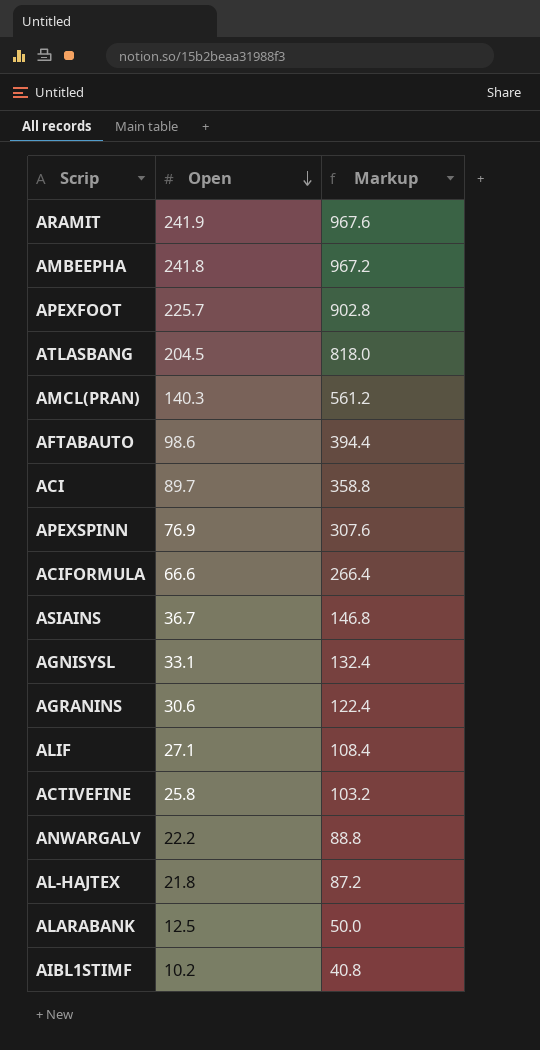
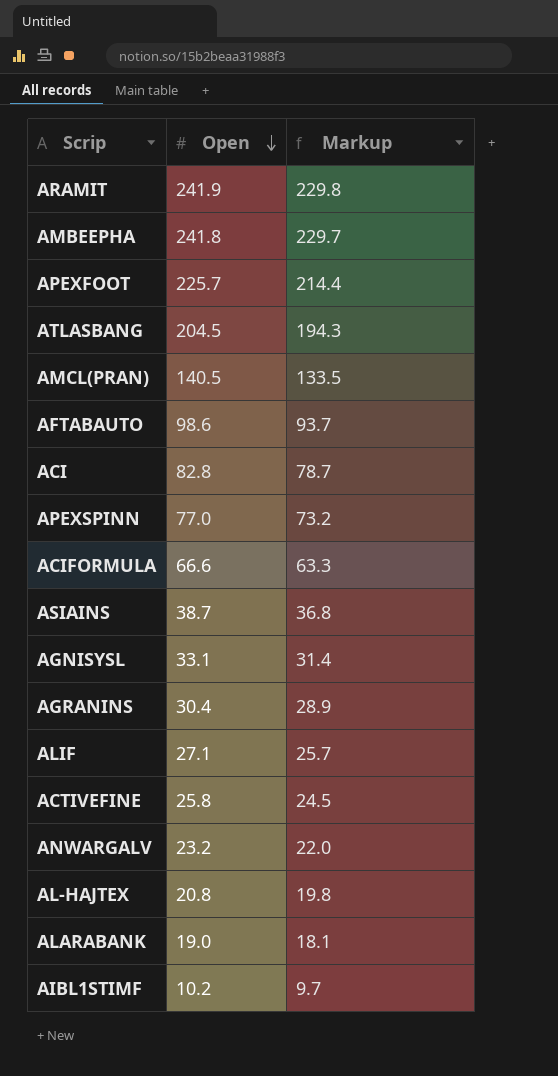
column Markup | formula: [Open] * 4 -> [Open] * 0.95
AMCL(PRAN) | Open: 140.3 -> 140.5
ACI | Open: 89.7 -> 82.8
APEXSPINN | Open: 76.9 -> 77.0
ASIAINS | Open: 36.7 -> 38.7
AGRANINS | Open: 30.6 -> 30.4
ANWARGALV | Open: 22.2 -> 23.2
AL-HAJTEX | Open: 21.8 -> 20.8
ALARABANK | Open: 12.5 -> 19.0

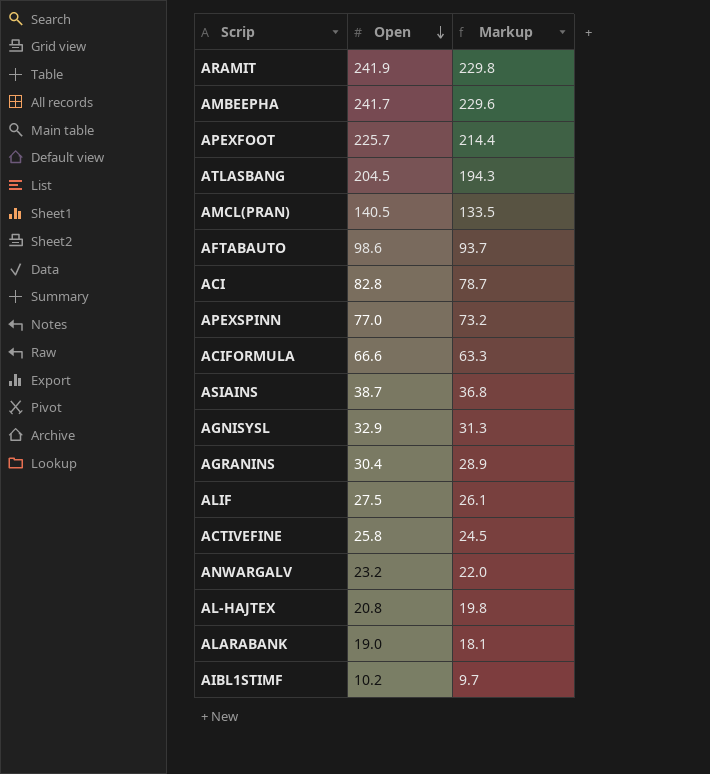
AMBEEPHA | Open: 241.8 -> 241.7
AMBEEPHA | Markup: 229.7 -> 229.6
AGNISYSL | Open: 33.1 -> 32.9
AGNISYSL | Markup: 31.4 -> 31.3
ALIF | Open: 27.1 -> 27.5
ALIF | Markup: 25.7 -> 26.1

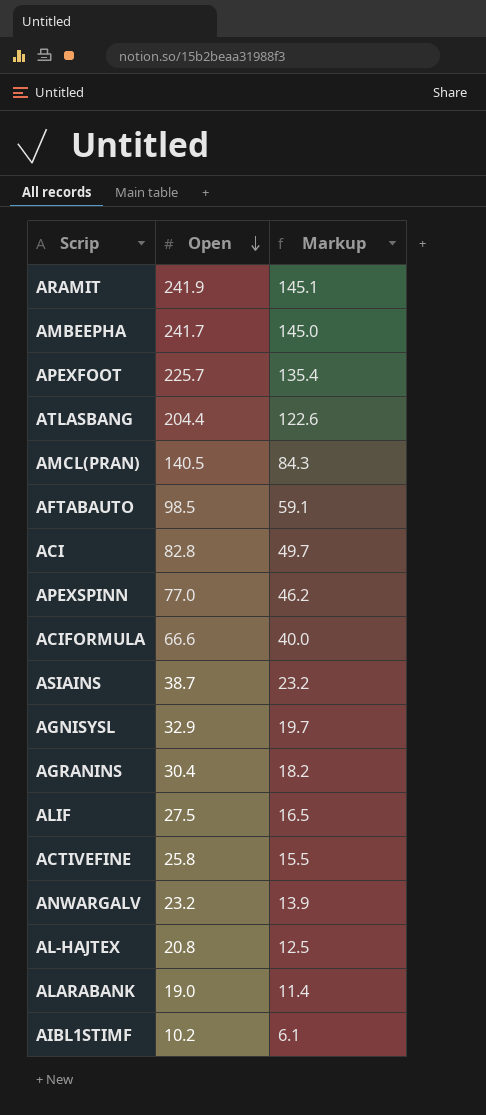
column Markup | formula: [Open] * 0.95 -> [Open] * 0.6
ATLASBANG | Open: 204.5 -> 204.4
AFTABAUTO | Open: 98.6 -> 98.5

